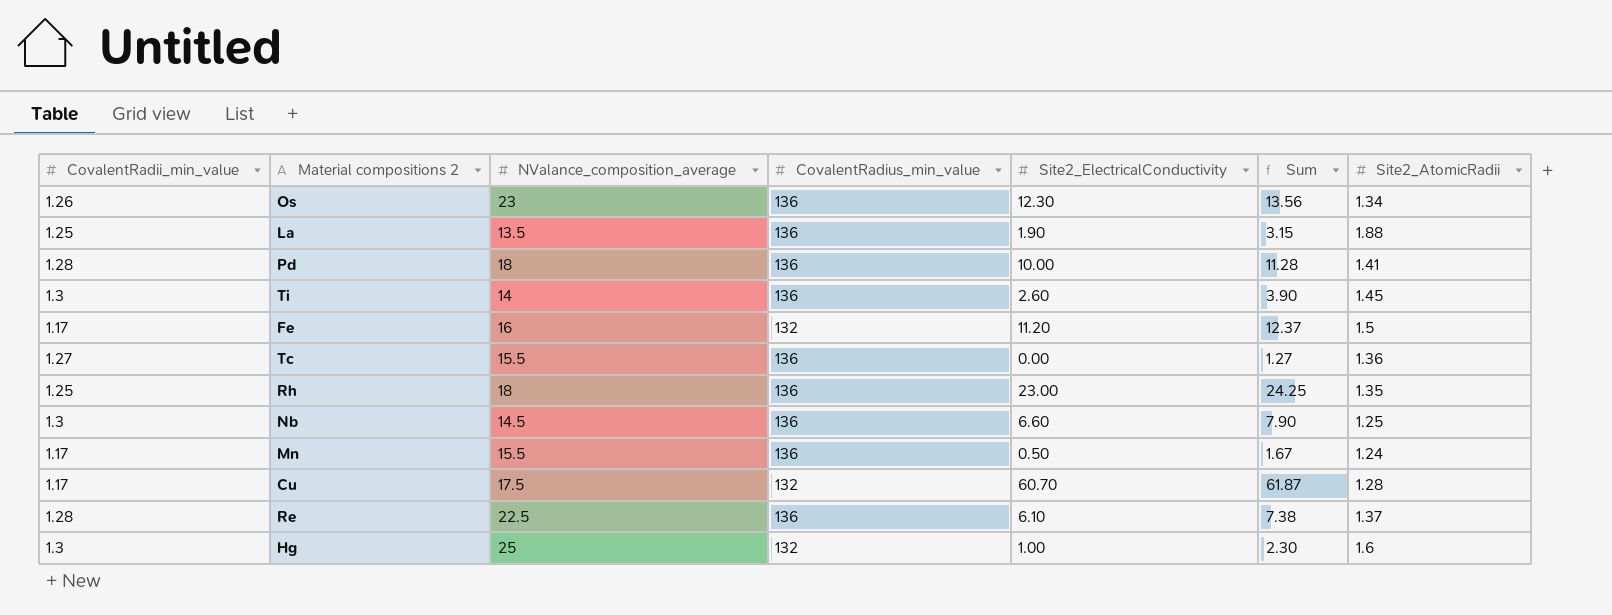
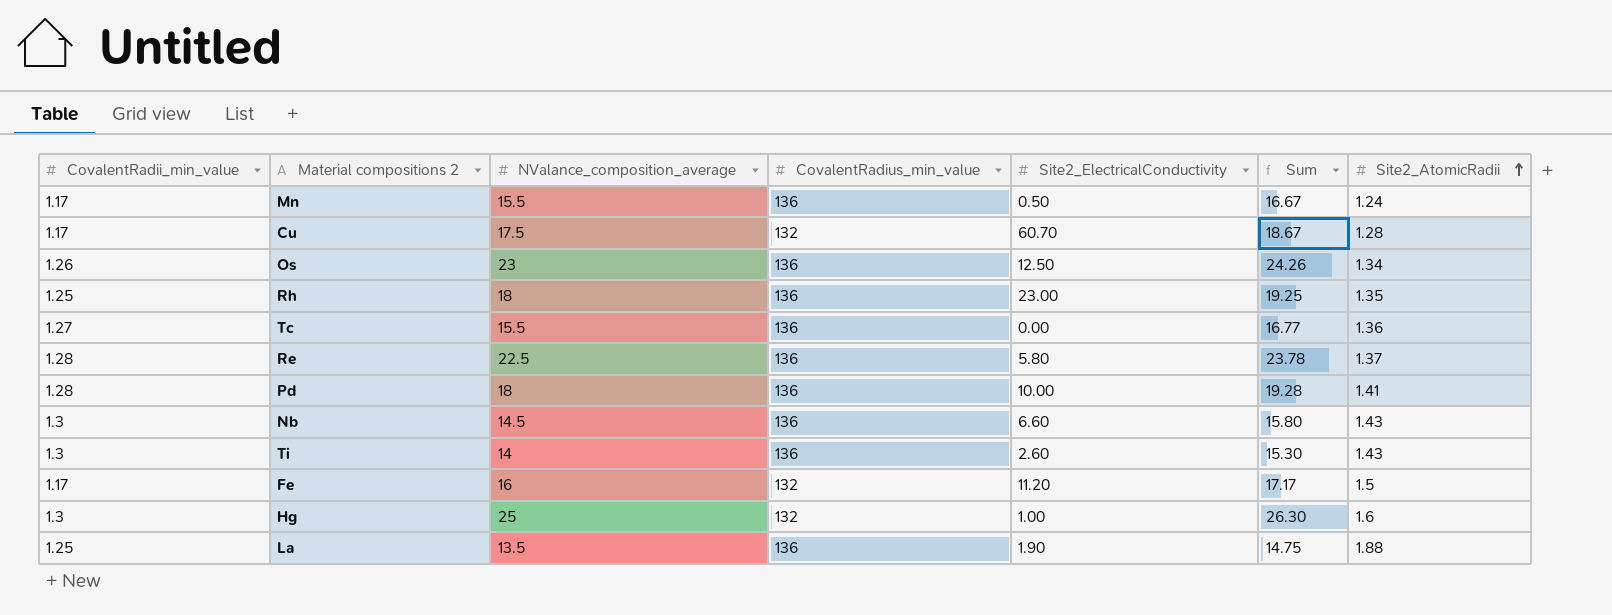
row order: none -> Site2_AtomicRadii ascending
column Sum | formula: [CovalentRadii_min_value] + [Site2_ElectricalConductivity] -> [CovalentRadii_min_value] + [NValance_composition_average]
Os | Site2_ElectricalConductivity: 12.30 -> 12.50
Re | Site2_ElectricalConductivity: 6.10 -> 5.80
Nb | Site2_AtomicRadii: 1.25 -> 1.43
Ti | Site2_AtomicRadii: 1.45 -> 1.43

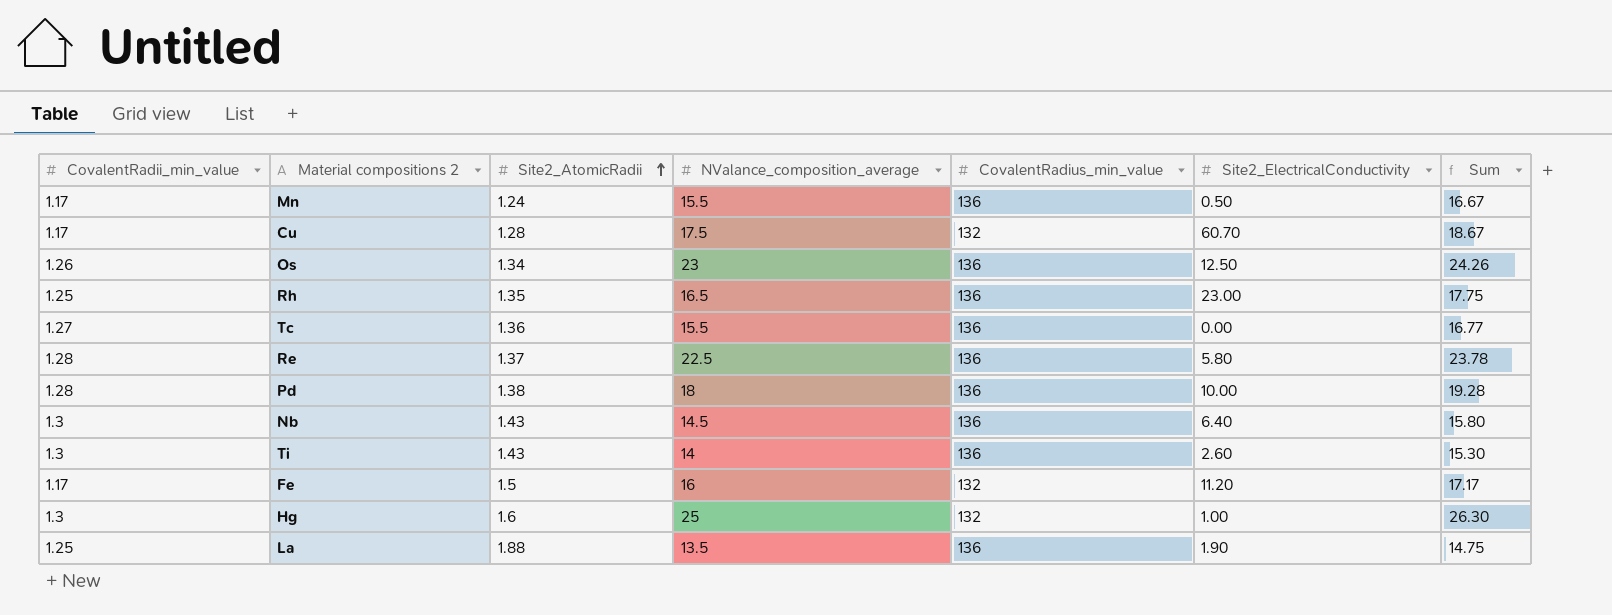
column Site2_AtomicRadii | position: 7 -> 3
Rh | NValance_composition_average: 18 -> 16.5
Rh | Sum: 19.25 -> 17.75
Pd | Site2_AtomicRadii: 1.41 -> 1.38
Nb | Site2_ElectricalConductivity: 6.60 -> 6.40

